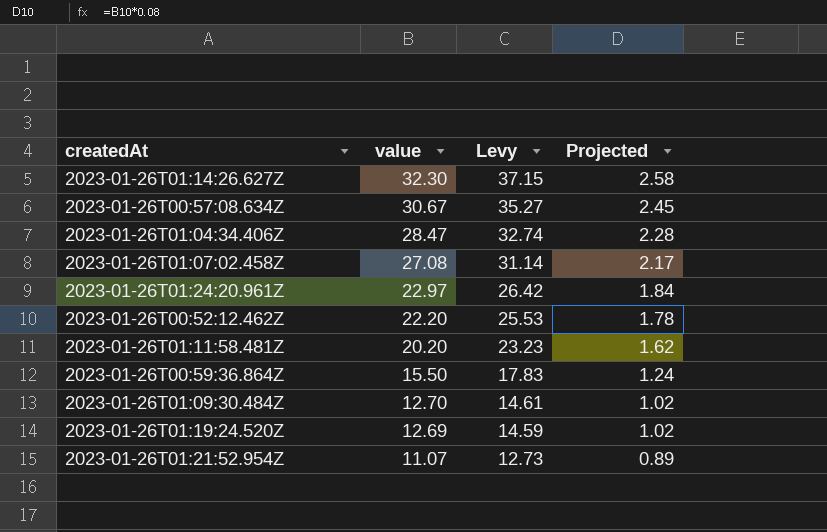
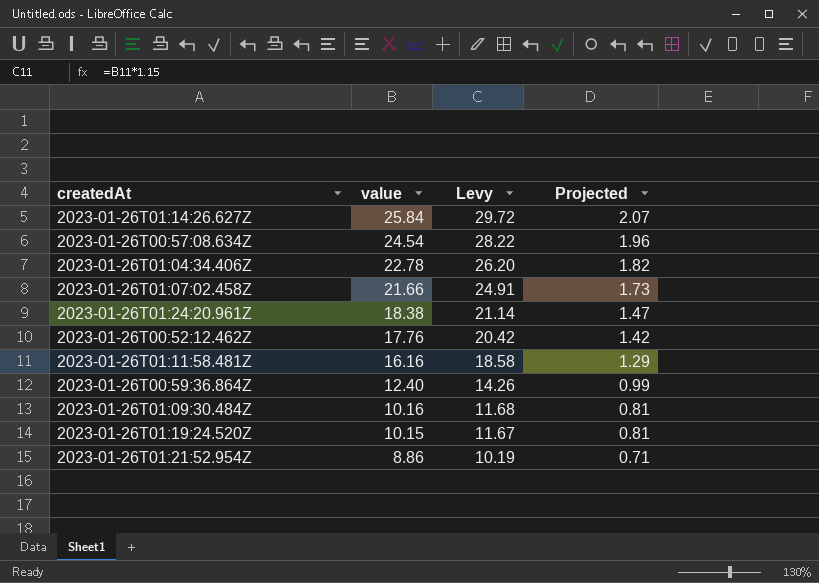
2023-01-26T01:14:26.627Z | value: 32.30 -> 25.84
2023-01-26T01:14:26.627Z | Levy: 37.15 -> 29.72
2023-01-26T01:14:26.627Z | Projected: 2.58 -> 2.07
2023-01-26T00:57:08.634Z | value: 30.67 -> 24.54
2023-01-26T00:57:08.634Z | Levy: 35.27 -> 28.22
2023-01-26T00:57:08.634Z | Projected: 2.45 -> 1.96
2023-01-26T01:04:34.406Z | value: 28.47 -> 22.78
2023-01-26T01:04:34.406Z | Levy: 32.74 -> 26.20
2023-01-26T01:04:34.406Z | Projected: 2.28 -> 1.82
2023-01-26T01:07:02.458Z | value: 27.08 -> 21.66
2023-01-26T01:07:02.458Z | Levy: 31.14 -> 24.91
2023-01-26T01:07:02.458Z | Projected: 2.17 -> 1.73
2023-01-26T01:24:20.961Z | value: 22.97 -> 18.38
2023-01-26T01:24:20.961Z | Levy: 26.42 -> 21.14
2023-01-26T01:24:20.961Z | Projected: 1.84 -> 1.47
2023-01-26T00:52:12.462Z | value: 22.20 -> 17.76
2023-01-26T00:52:12.462Z | Levy: 25.53 -> 20.42
2023-01-26T00:52:12.462Z | Projected: 1.78 -> 1.42
2023-01-26T01:11:58.481Z | value: 20.20 -> 16.16
2023-01-26T01:11:58.481Z | Levy: 23.23 -> 18.58
2023-01-26T01:11:58.481Z | Projected: 1.62 -> 1.29
2023-01-26T00:59:36.864Z | value: 15.50 -> 12.40
2023-01-26T00:59:36.864Z | Levy: 17.83 -> 14.26
2023-01-26T00:59:36.864Z | Projected: 1.24 -> 0.99
2023-01-26T01:09:30.484Z | value: 12.70 -> 10.16
2023-01-26T01:09:30.484Z | Levy: 14.61 -> 11.68
2023-01-26T01:09:30.484Z | Projected: 1.02 -> 0.81
2023-01-26T01:19:24.520Z | value: 12.69 -> 10.15
2023-01-26T01:19:24.520Z | Levy: 14.59 -> 11.67
2023-01-26T01:19:24.520Z | Projected: 1.02 -> 0.81
2023-01-26T01:21:52.954Z | value: 11.07 -> 8.86
2023-01-26T01:21:52.954Z | Levy: 12.73 -> 10.19
2023-01-26T01:21:52.954Z | Projected: 0.89 -> 0.71

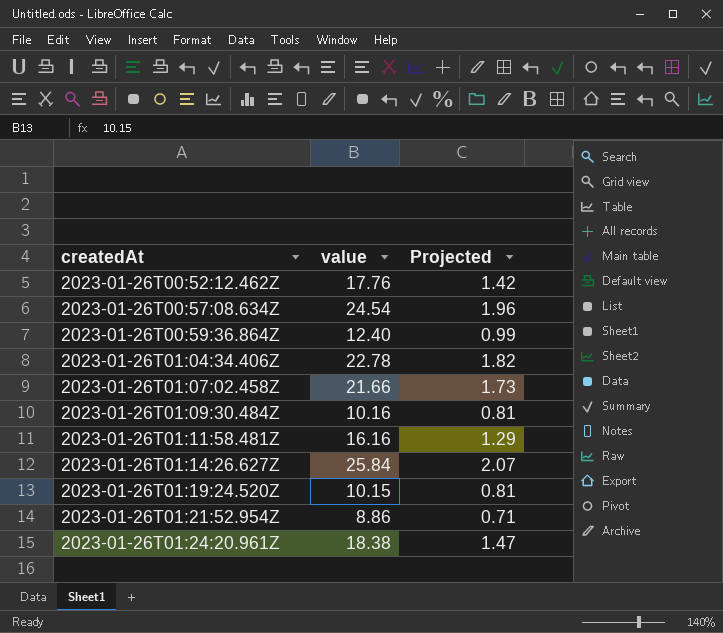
row order: value descending -> createdAt ascending
column Levy | formula: [value] * 1.15 -> none

